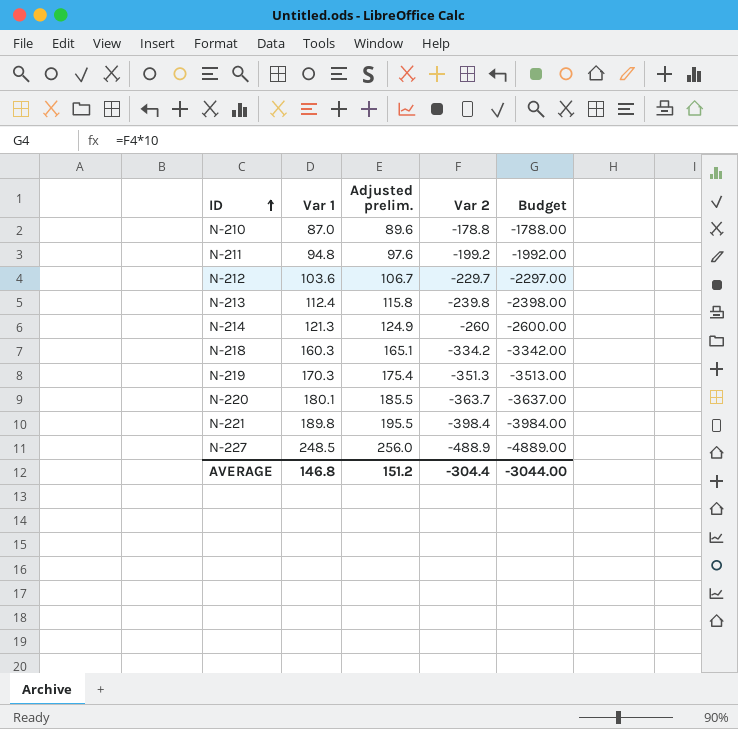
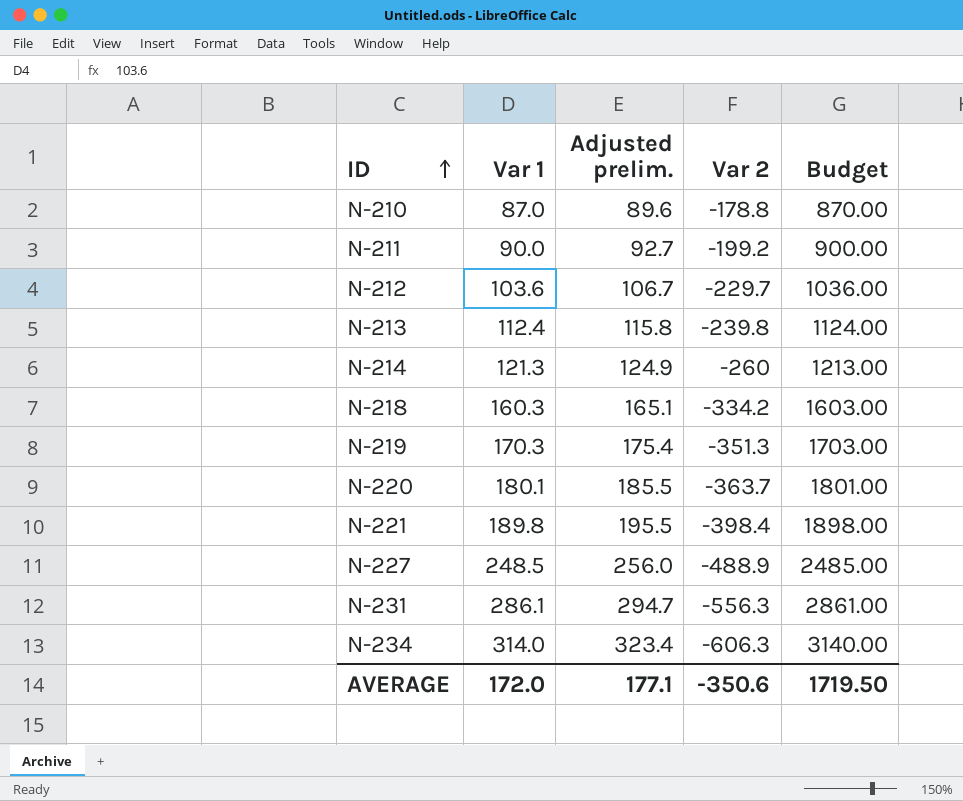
column Budget | formula: [Var 2] * 10 -> [Var 1] * 10
N-211 | Var 1: 94.8 -> 90.0
N-211 | Adjusted prelim.: 97.6 -> 92.7
row N-231: none -> 286.1 | 294.7 | -556.3 | 2861.00
row N-234: none -> 314.0 | 323.4 | -606.3 | 3140.00
AVERAGE | Var 1: 146.8 -> 172.0
AVERAGE | Adjusted prelim.: 151.2 -> 177.1
AVERAGE | Var 2: -304.4 -> -350.6
AVERAGE | Budget: -3044.00 -> 1719.50

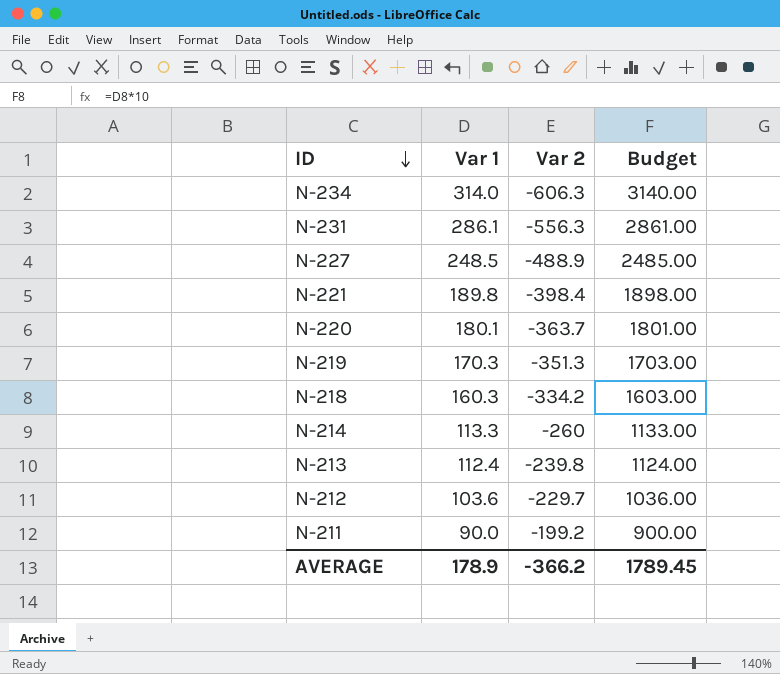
row order: ID ascending -> ID descending
column Adjusted prelim. | formula: [Var 1] * 1.03 -> none
row N-210: 87.0 | 89.6 | -178.8 | 870.00 -> none
N-214 | Var 1: 121.3 -> 113.3
N-214 | Budget: 1213.00 -> 1133.00
AVERAGE | Var 1: 172.0 -> 178.9
AVERAGE | Var 2: -350.6 -> -366.2
AVERAGE | Budget: 1719.50 -> 1789.45

